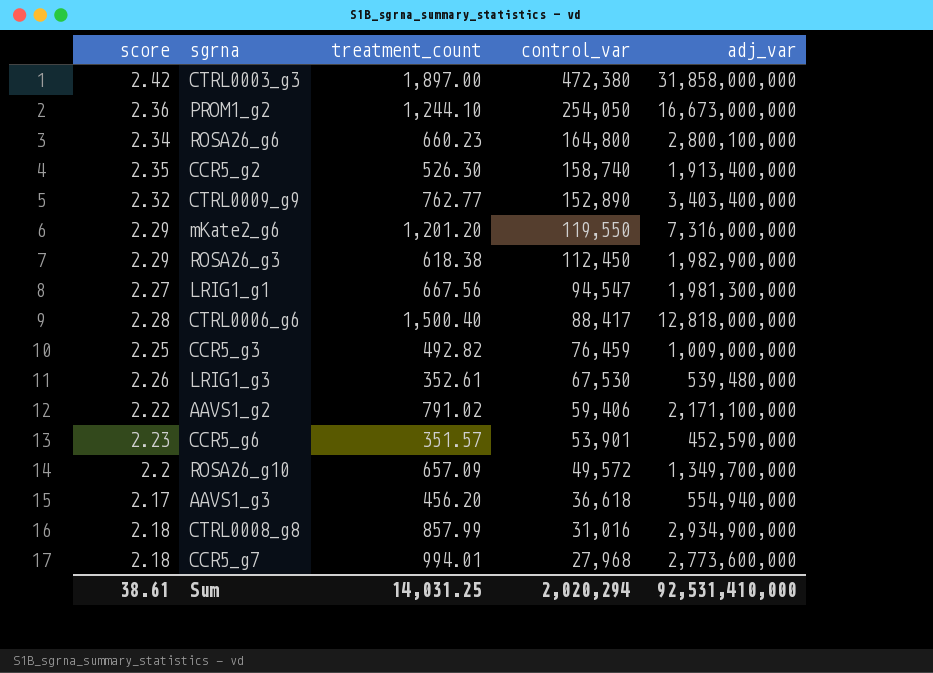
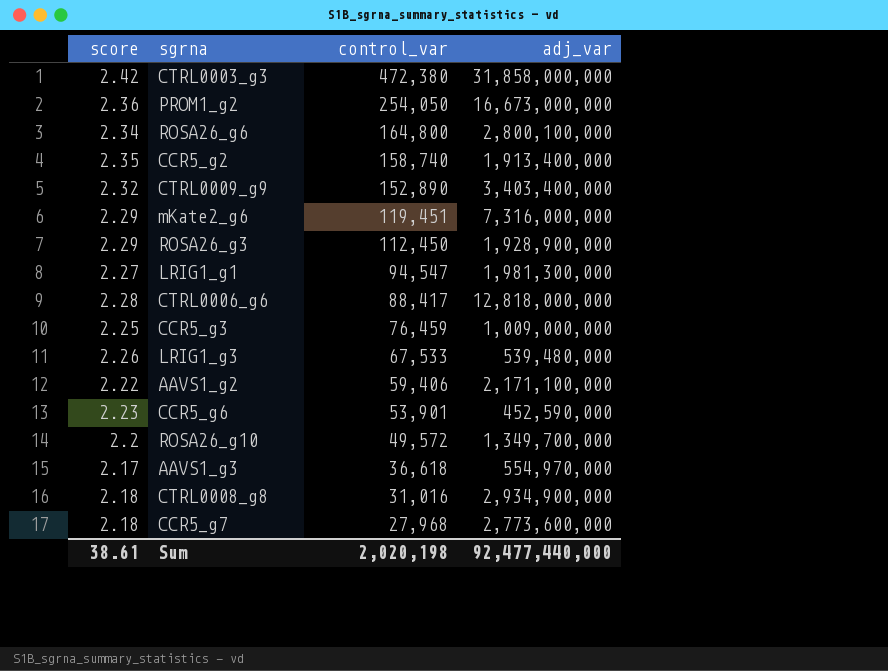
column treatment_count | position: 3 -> none
mKate2_g6 | control_var: 119,550 -> 119,451
ROSA26_g3 | adj_var: 1,982,900,000 -> 1,928,900,000
LRIG1_g3 | control_var: 67,530 -> 67,533
AAVS1_g3 | adj_var: 554,940,000 -> 554,970,000
Sum | control_var: 2,020,294 -> 2,020,198
Sum | adj_var: 92,531,410,000 -> 92,477,440,000

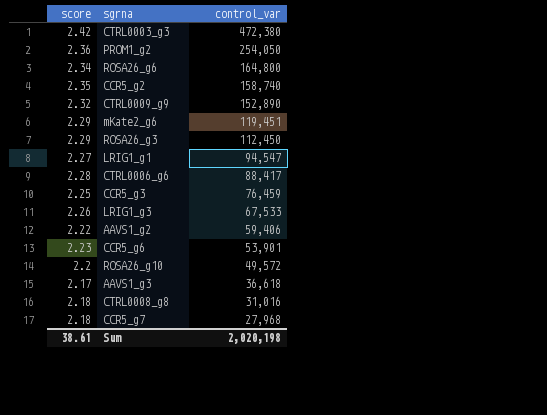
column adj_var | position: 4 -> none

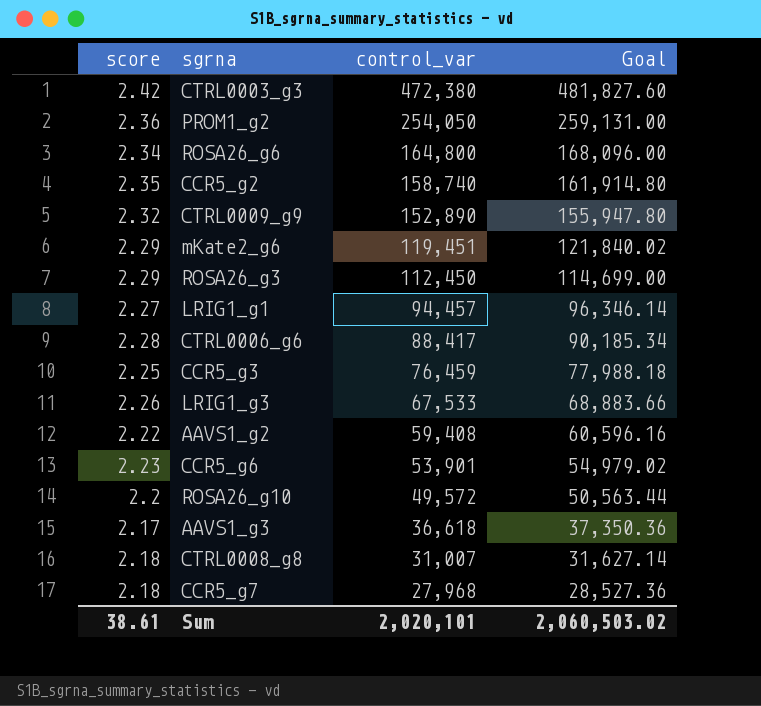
column Goal | formula: none -> [control_var] * 1.02
LRIG1_g1 | control_var: 94,547 -> 94,457
AAVS1_g2 | control_var: 59,406 -> 59,408
CTRL0008_g8 | control_var: 31,016 -> 31,007
Sum | control_var: 2,020,198 -> 2,020,101

